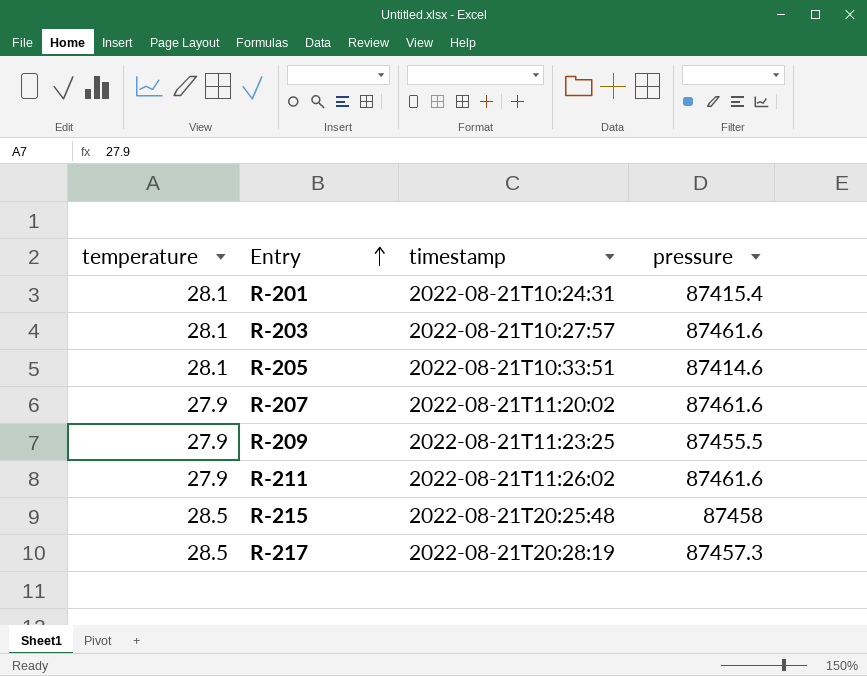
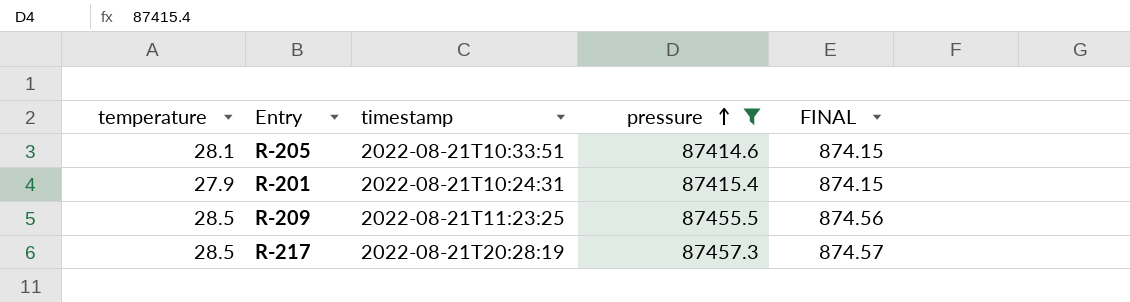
filter: none -> pressure <= 87457.3
row order: Entry ascending -> pressure ascending
column FINAL | formula: none -> [pressure] * 0.01
R-201 | temperature: 28.1 -> 27.9
R-209 | temperature: 27.9 -> 28.5

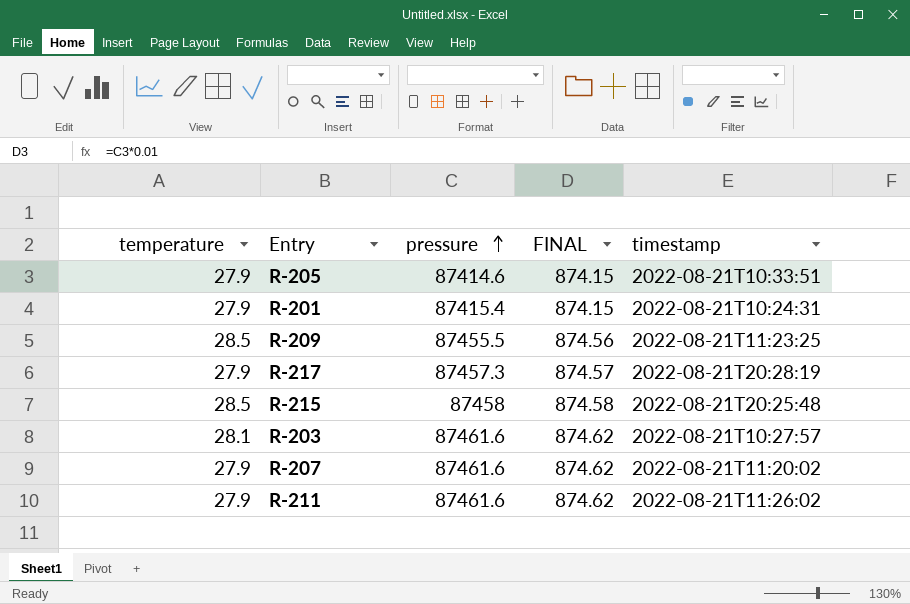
filter: pressure <= 87457.3 -> none
column timestamp | position: 3 -> 5
R-205 | temperature: 28.1 -> 27.9
R-217 | temperature: 28.5 -> 27.9

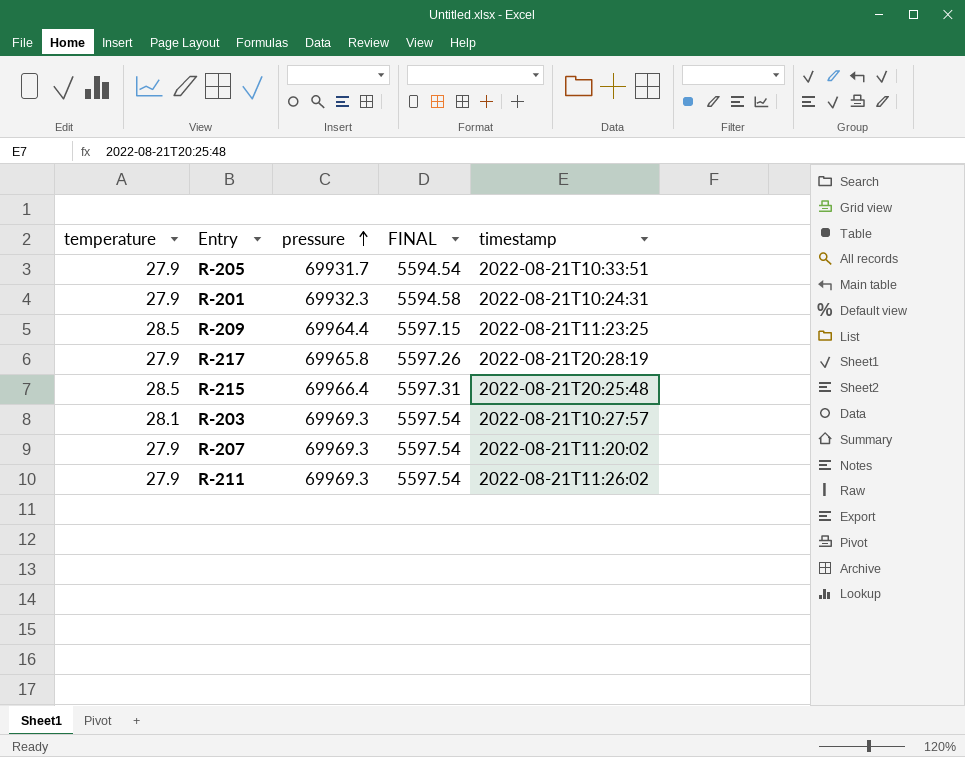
column FINAL | formula: [pressure] * 0.01 -> [pressure] * 0.08
R-205 | pressure: 87414.6 -> 69931.7
R-201 | pressure: 87415.4 -> 69932.3
R-209 | pressure: 87455.5 -> 69964.4
R-217 | pressure: 87457.3 -> 69965.8
R-215 | pressure: 87458 -> 69966.4
R-203 | pressure: 87461.6 -> 69969.3
R-207 | pressure: 87461.6 -> 69969.3
R-211 | pressure: 87461.6 -> 69969.3

